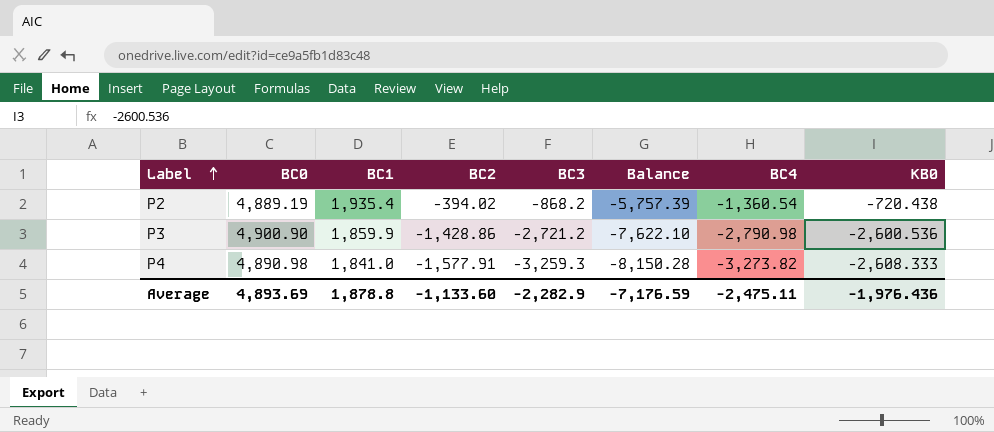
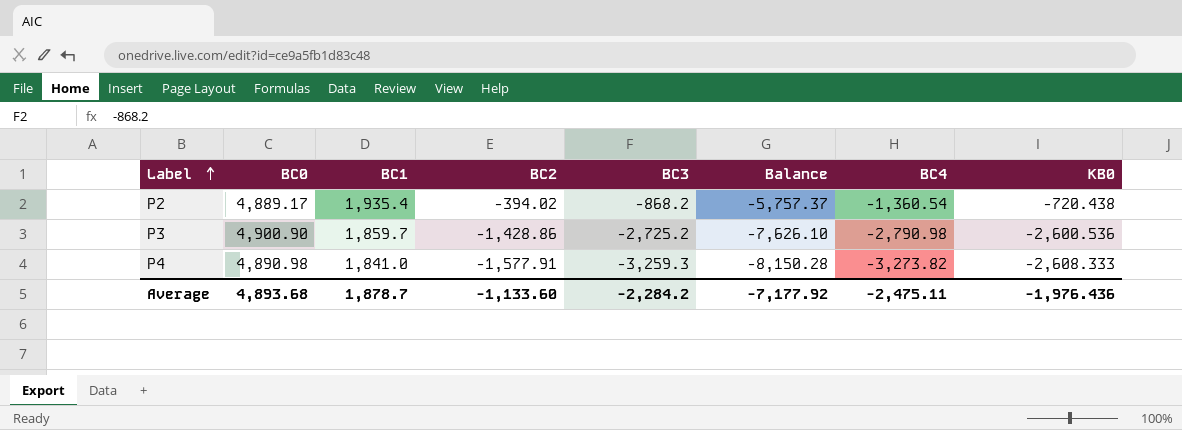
P2 | BC0: 4,889.19 -> 4,889.17
P2 | Balance: -5,757.39 -> -5,757.37
P3 | BC1: 1,859.9 -> 1,859.7
P3 | BC3: -2,721.2 -> -2,725.2
P3 | Balance: -7,622.10 -> -7,626.10
Average | BC0: 4,893.69 -> 4,893.68
Average | BC1: 1,878.8 -> 1,878.7
Average | BC3: -2,282.9 -> -2,284.2
Average | Balance: -7,176.59 -> -7,177.92

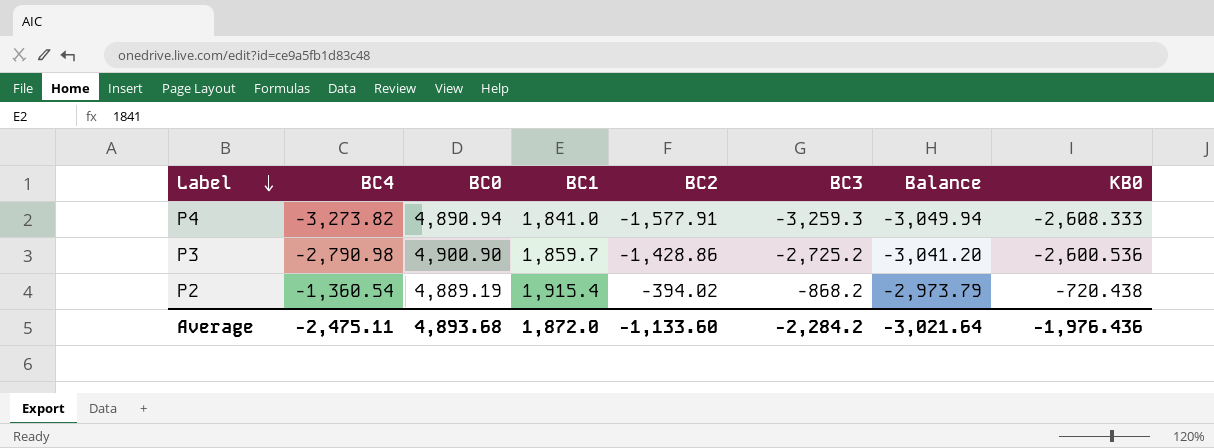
row order: Label ascending -> Label descending
column BC4 | position: 7 -> 2
column Balance | formula: [BC3] - [BC0] -> [BC1] - [BC0]
P4 | BC0: 4,890.98 -> 4,890.94
P2 | BC0: 4,889.17 -> 4,889.19
P2 | BC1: 1,935.4 -> 1,915.4
Average | BC1: 1,878.7 -> 1,872.0
Average | Balance: -7,177.92 -> -3,021.64

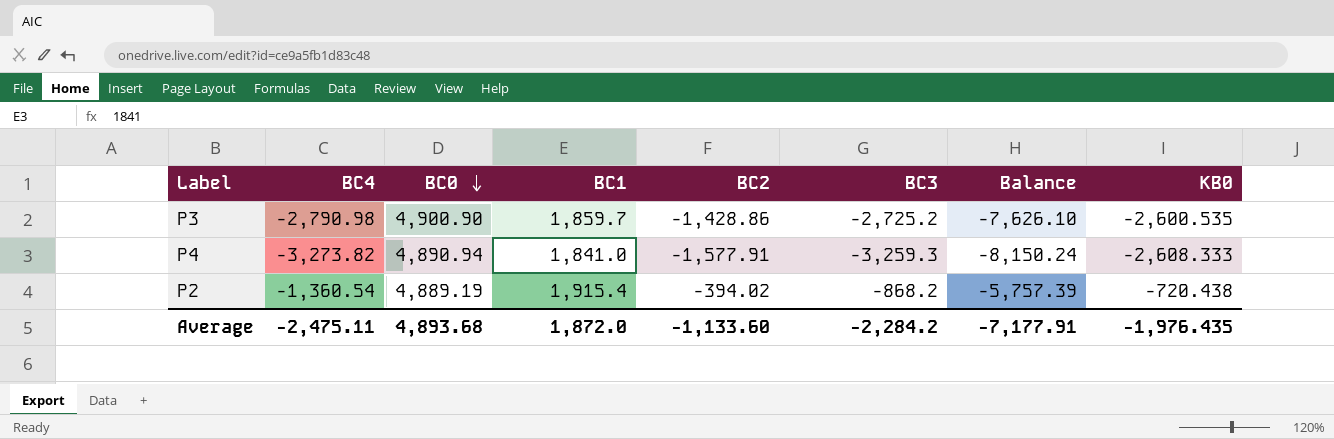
row order: Label descending -> BC0 descending
column Balance | formula: [BC1] - [BC0] -> [BC3] - [BC0]
P3 | KB0: -2,600.536 -> -2,600.535
Average | Balance: -3,021.64 -> -7,177.91
Average | KB0: -1,976.436 -> -1,976.435

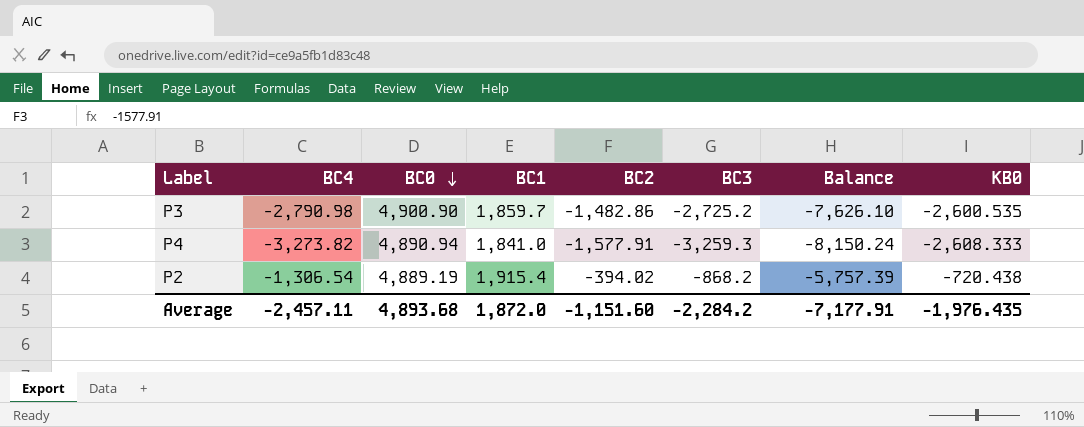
P3 | BC2: -1,428.86 -> -1,482.86
P2 | BC4: -1,360.54 -> -1,306.54
Average | BC4: -2,475.11 -> -2,457.11
Average | BC2: -1,133.60 -> -1,151.60

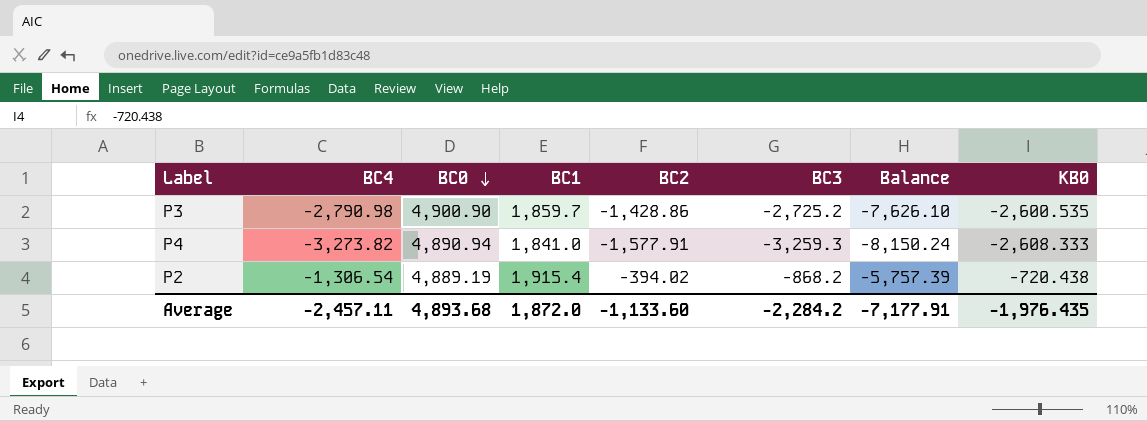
P3 | BC2: -1,482.86 -> -1,428.86
Average | BC2: -1,151.60 -> -1,133.60

